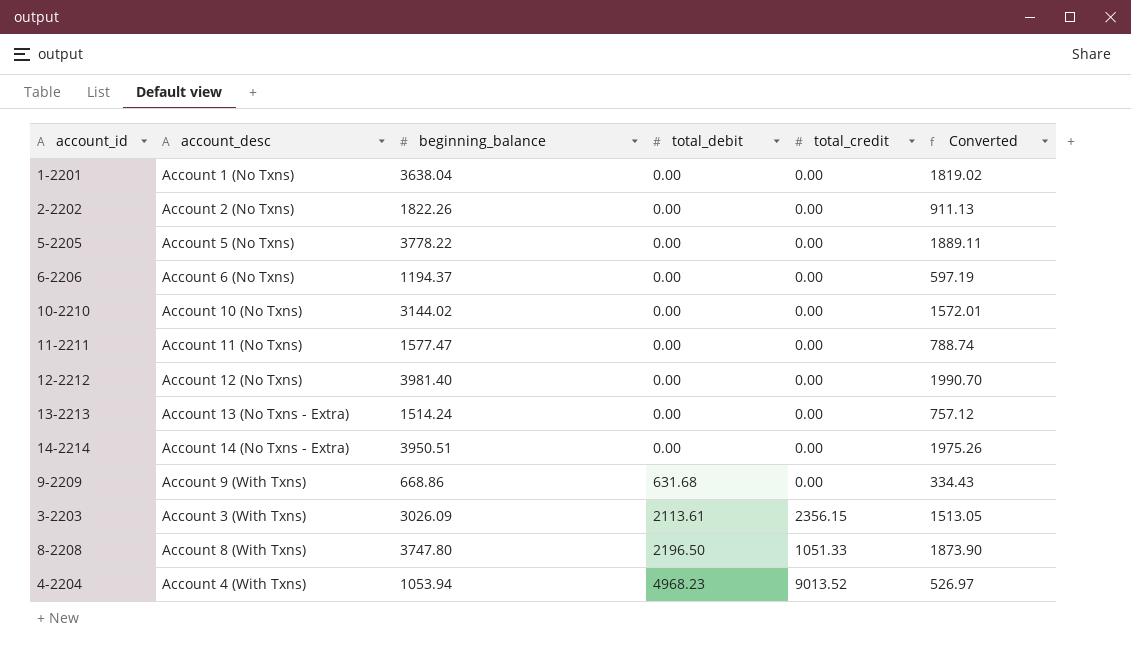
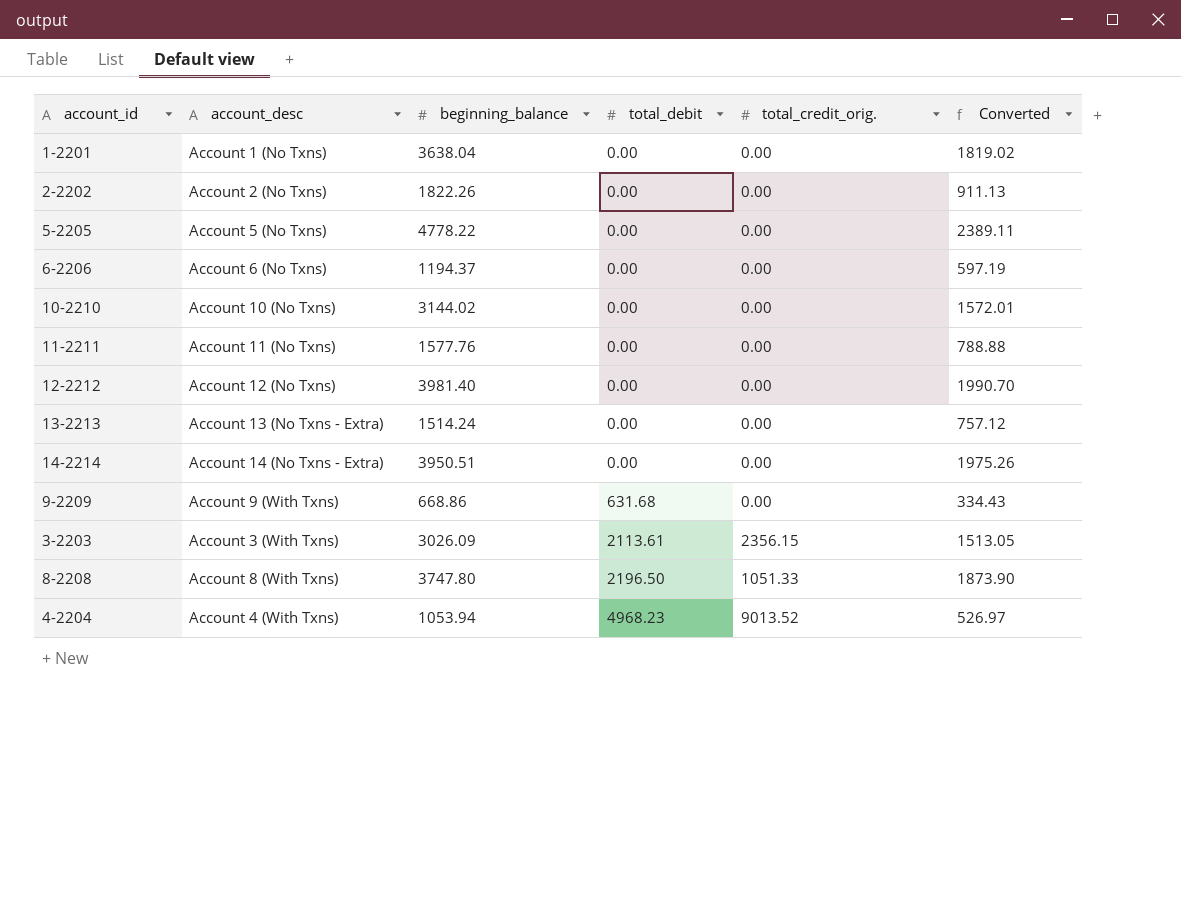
column name: total_credit -> total_credit_orig.
5-2205 | beginning_balance: 3778.22 -> 4778.22
5-2205 | Converted: 1889.11 -> 2389.11
11-2211 | beginning_balance: 1577.47 -> 1577.76
11-2211 | Converted: 788.74 -> 788.88

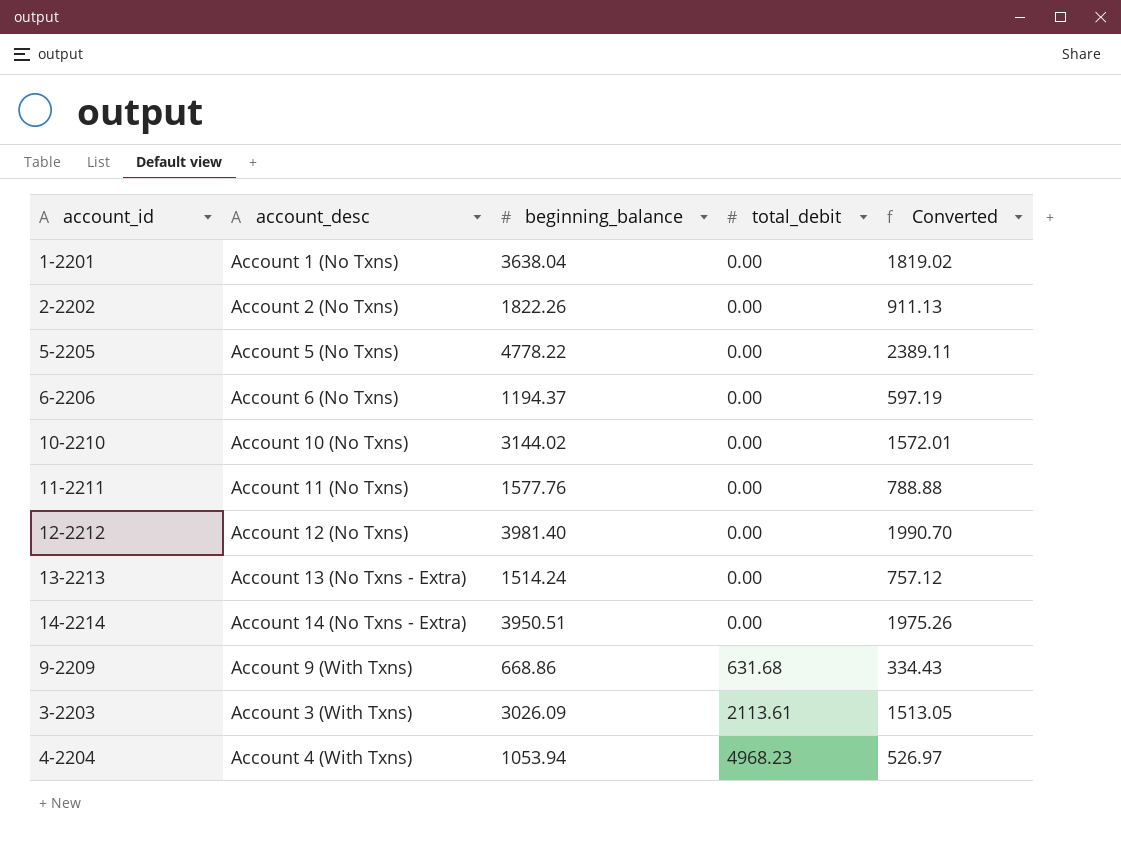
column total_credit_orig. | position: 5 -> none
row 8-2208: Account 8 (With Txns) | 3747.80 | 2196.50 | 1051.33 | 1873.90 -> none

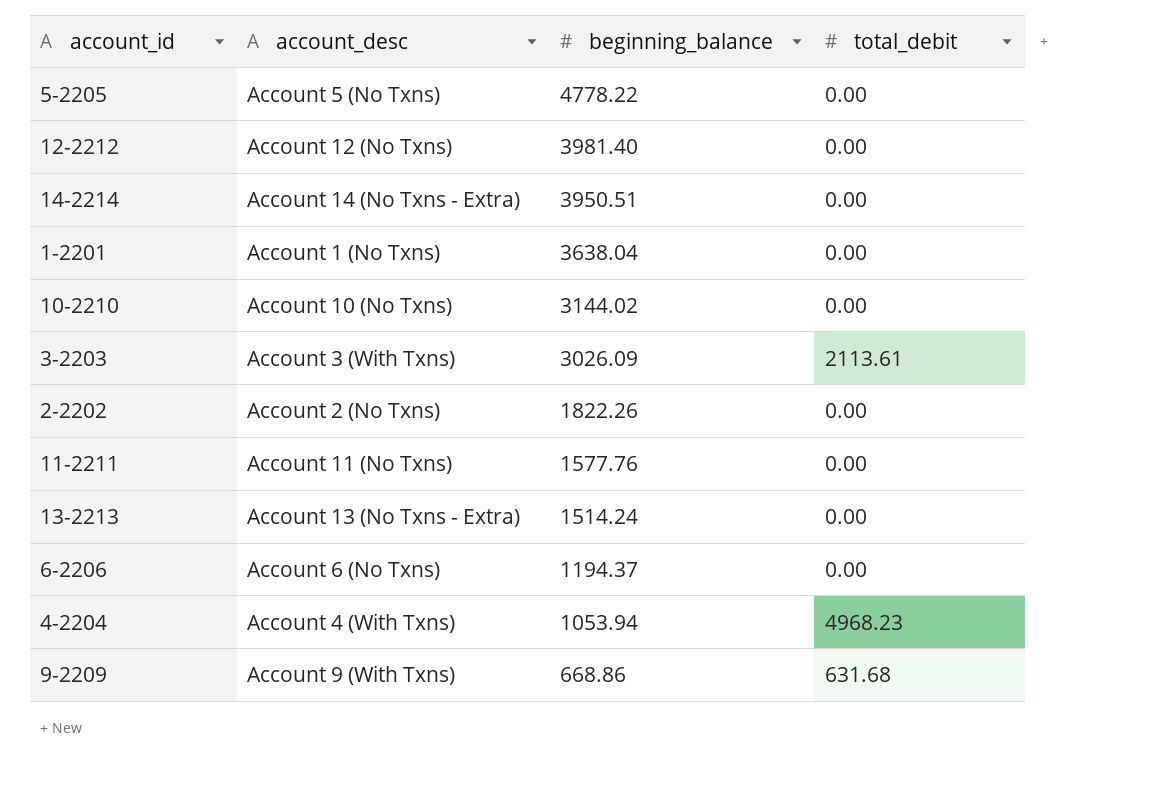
row order: total_debit ascending -> beginning_balance descending
column Converted | formula: [beginning_balance] * 0.5 -> none

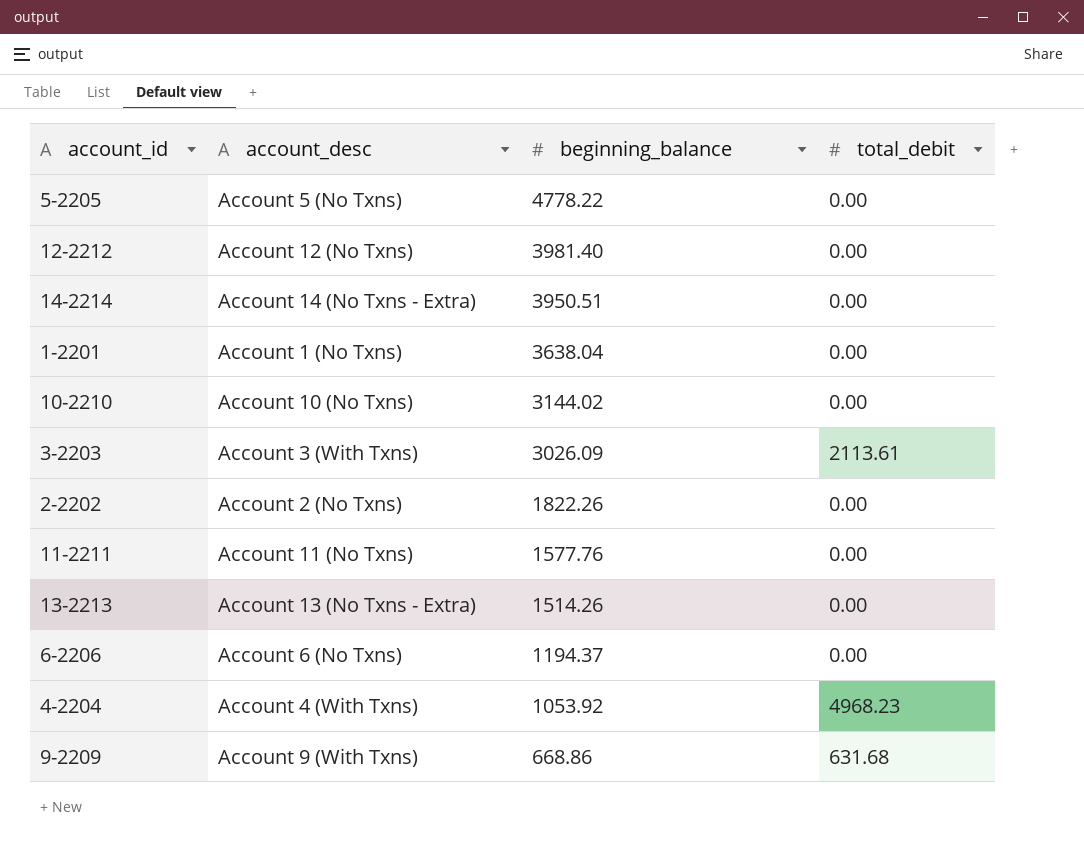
13-2213 | beginning_balance: 1514.24 -> 1514.26
4-2204 | beginning_balance: 1053.94 -> 1053.92

